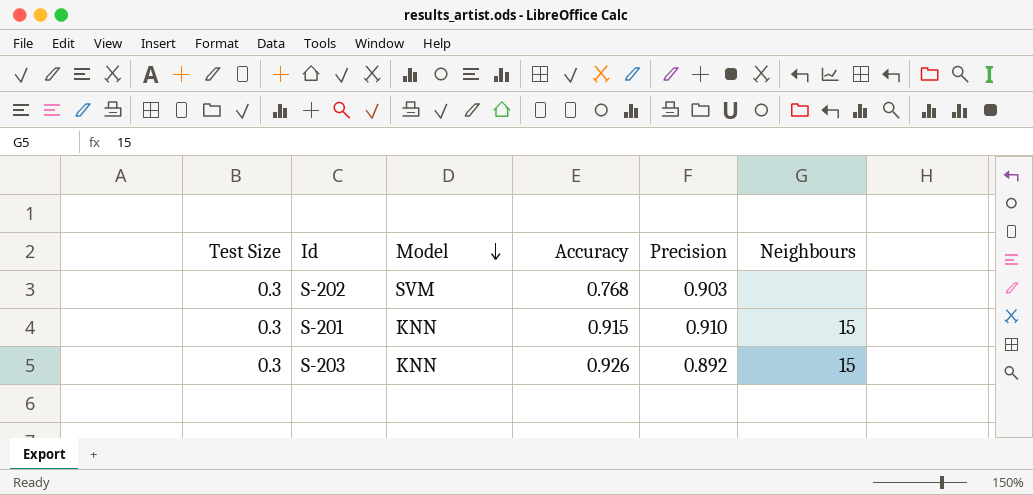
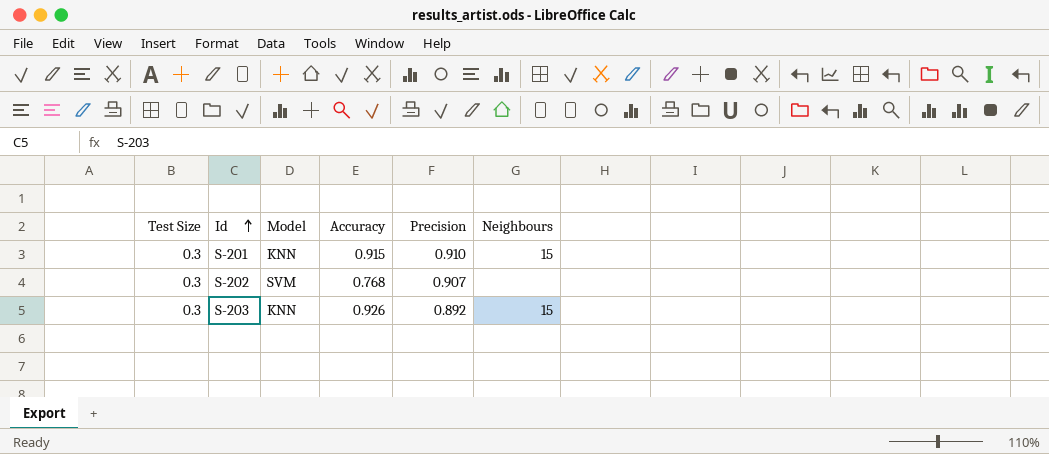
row order: Model descending -> Id ascending
S-202 | Precision: 0.903 -> 0.907

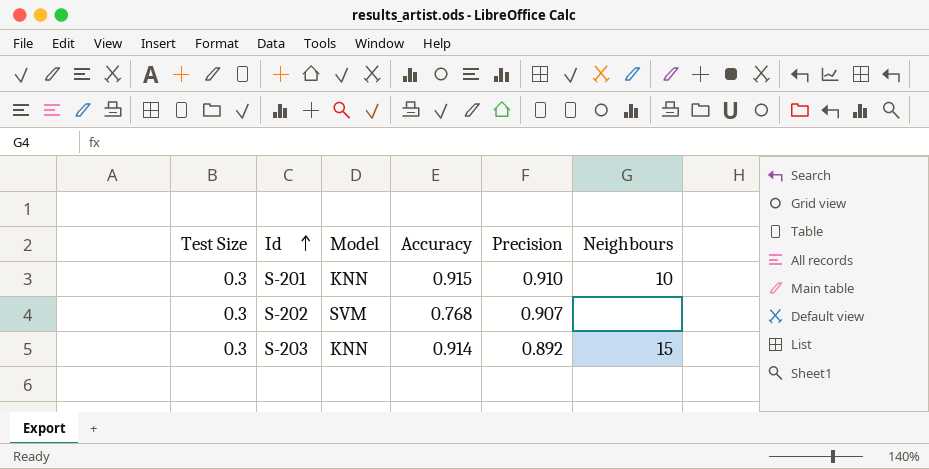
S-201 | Neighbours: 15 -> 10
S-203 | Accuracy: 0.926 -> 0.914

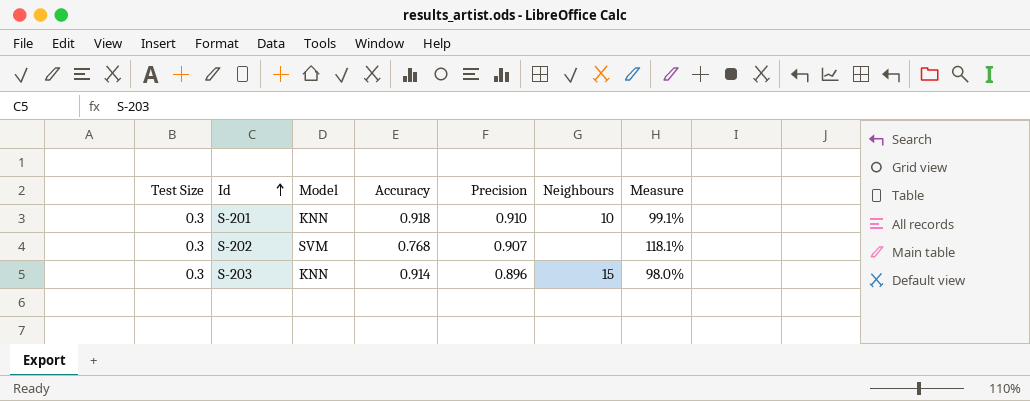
column Measure | formula: none -> [Precision] / [Accuracy]
S-201 | Accuracy: 0.915 -> 0.918
S-203 | Precision: 0.892 -> 0.896

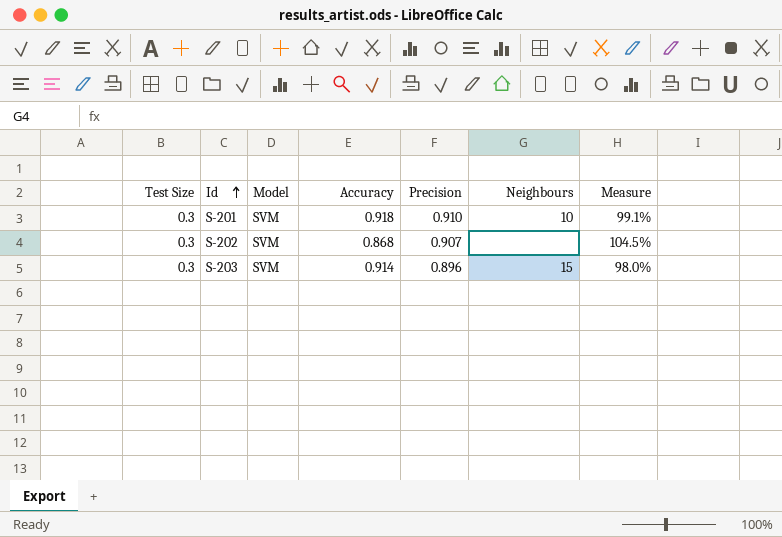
S-201 | Model: KNN -> SVM
S-202 | Accuracy: 0.768 -> 0.868
S-202 | Measure: 118.1% -> 104.5%
S-203 | Model: KNN -> SVM

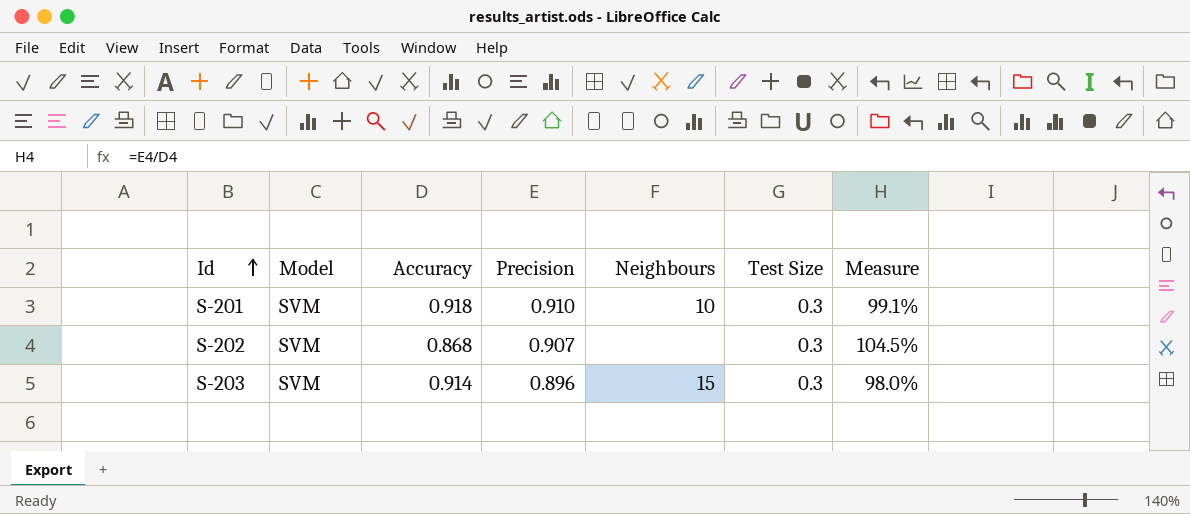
column Test Size | position: 1 -> 6

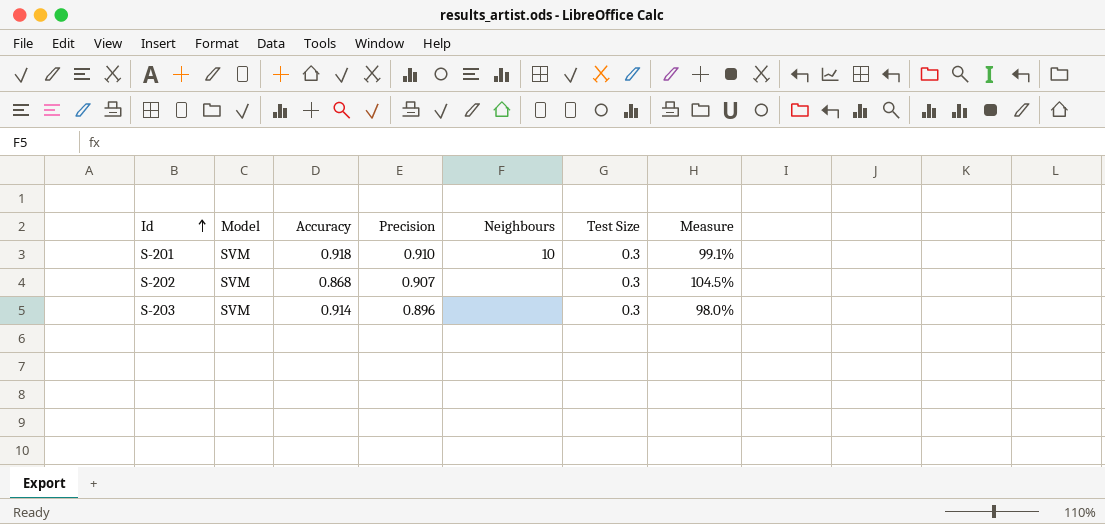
S-203 | Neighbours: 15 -> none

